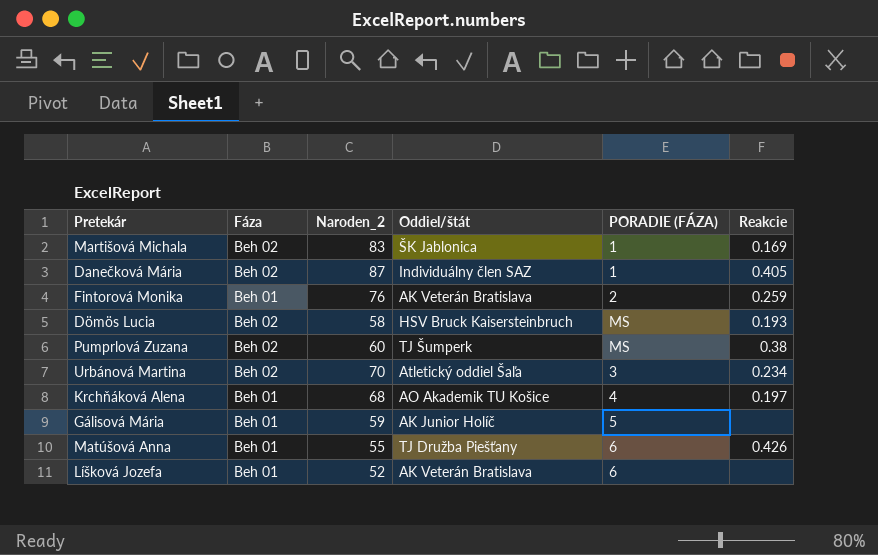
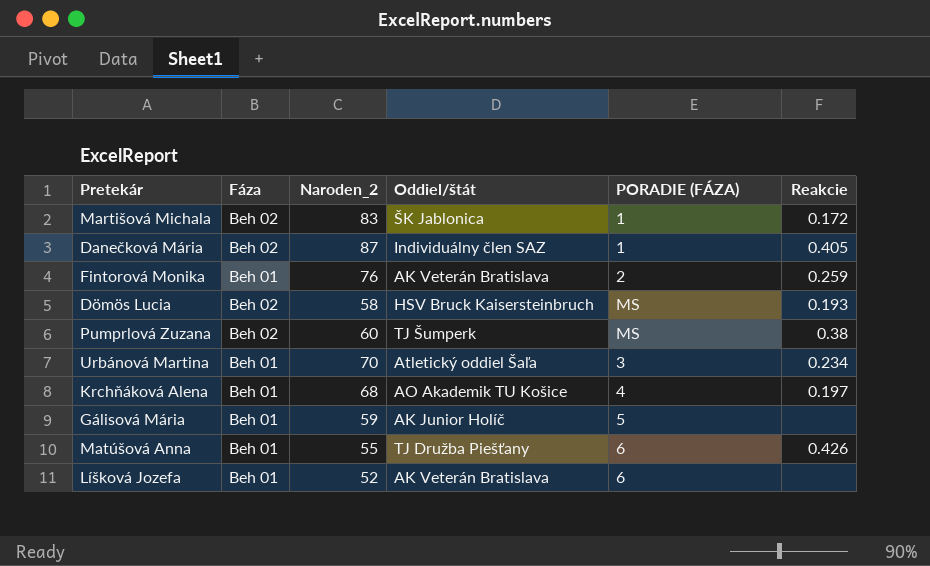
Martišová Michala | Reakcie: 0.169 -> 0.172
Urbánová Martina | Fáza: Beh 02 -> Beh 01

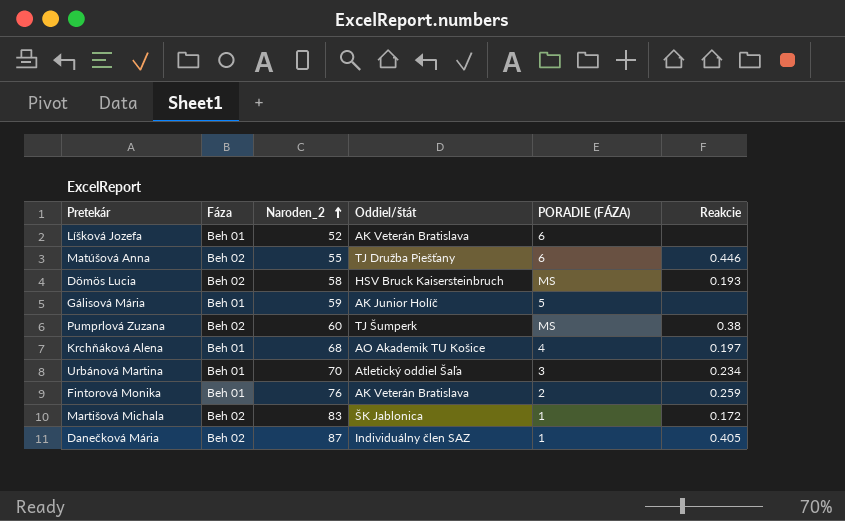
row order: none -> Naroden_2 ascending
Matúšová Anna | Fáza: Beh 01 -> Beh 02
Matúšová Anna | Reakcie: 0.426 -> 0.446

